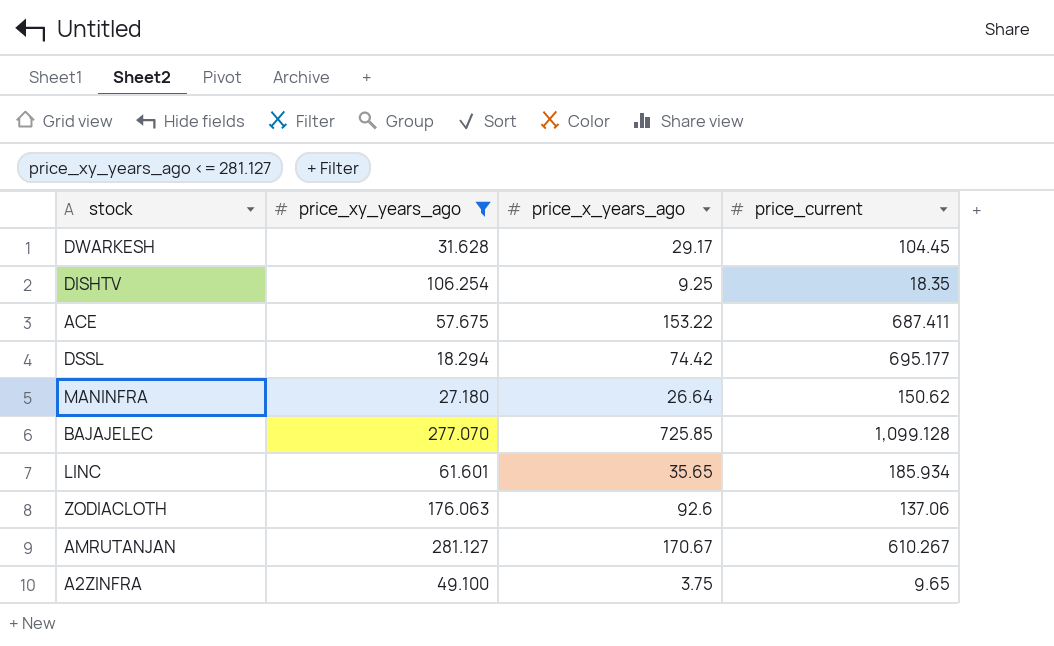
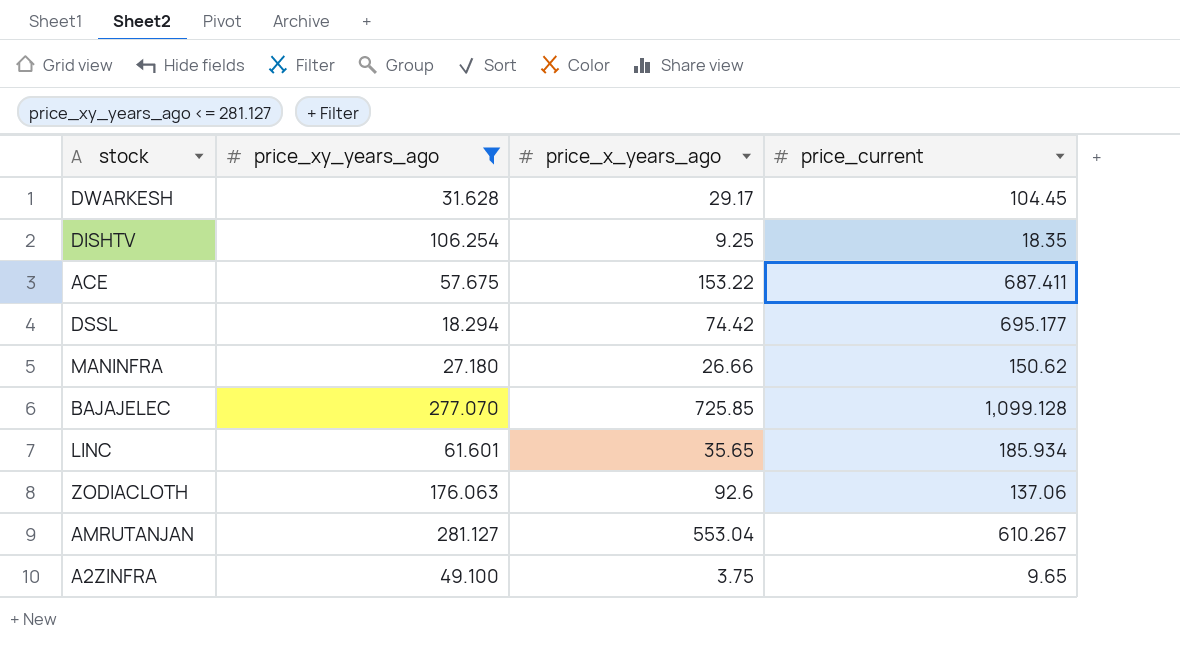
MANINFRA | price_x_years_ago: 26.64 -> 26.66
AMRUTANJAN | price_x_years_ago: 170.67 -> 553.04

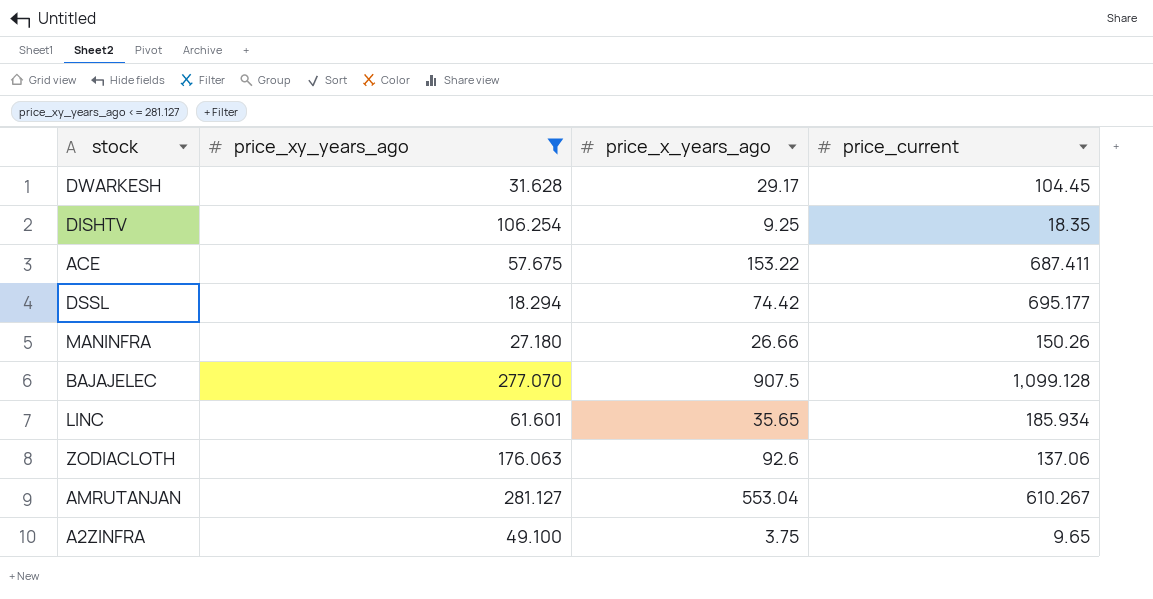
MANINFRA | price_current: 150.62 -> 150.26
BAJAJELEC | price_x_years_ago: 725.85 -> 907.5

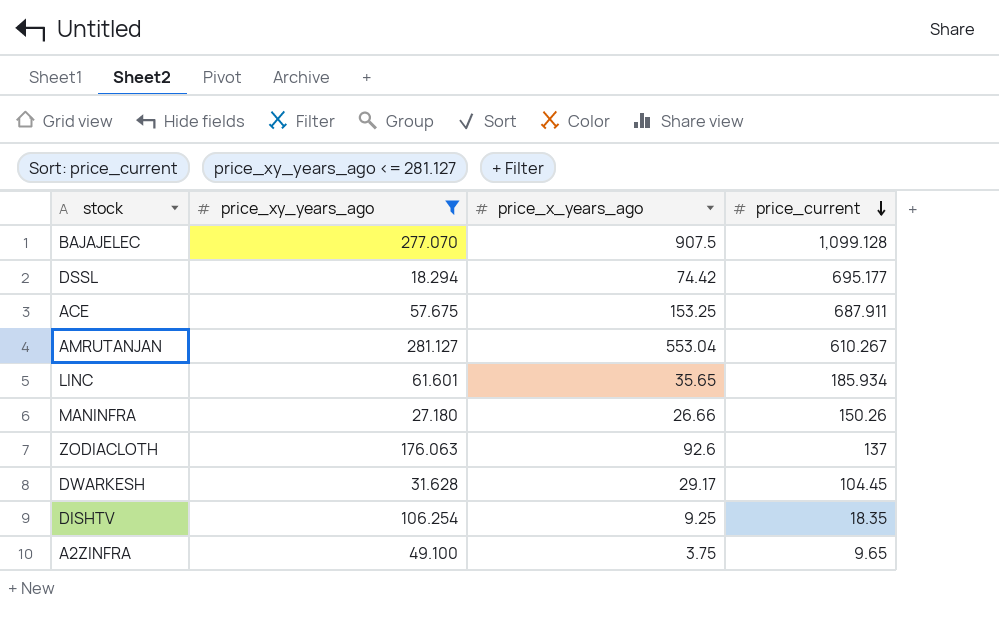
row order: none -> price_current descending
ACE | price_x_years_ago: 153.22 -> 153.25
ACE | price_current: 687.411 -> 687.911
ZODIACLOTH | price_current: 137.06 -> 137

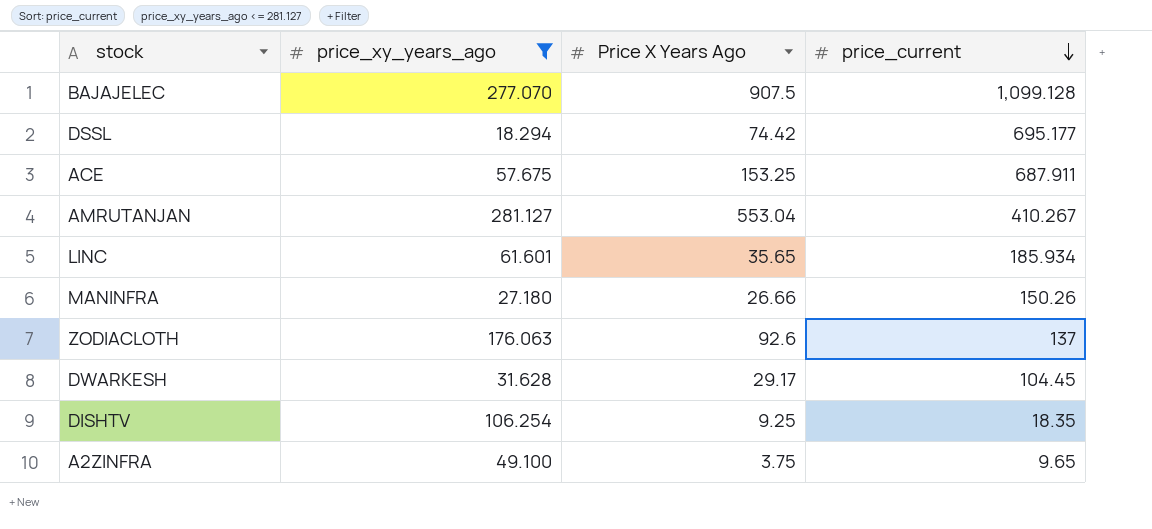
column name: price_x_years_ago -> Price X Years Ago
AMRUTANJAN | price_current: 610.267 -> 410.267

